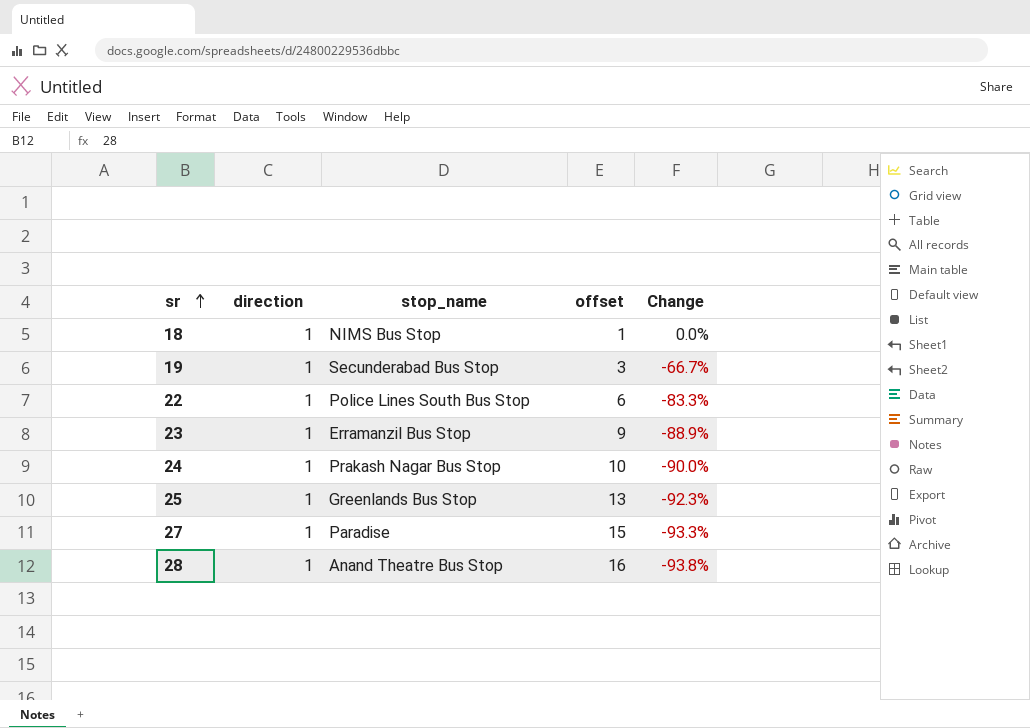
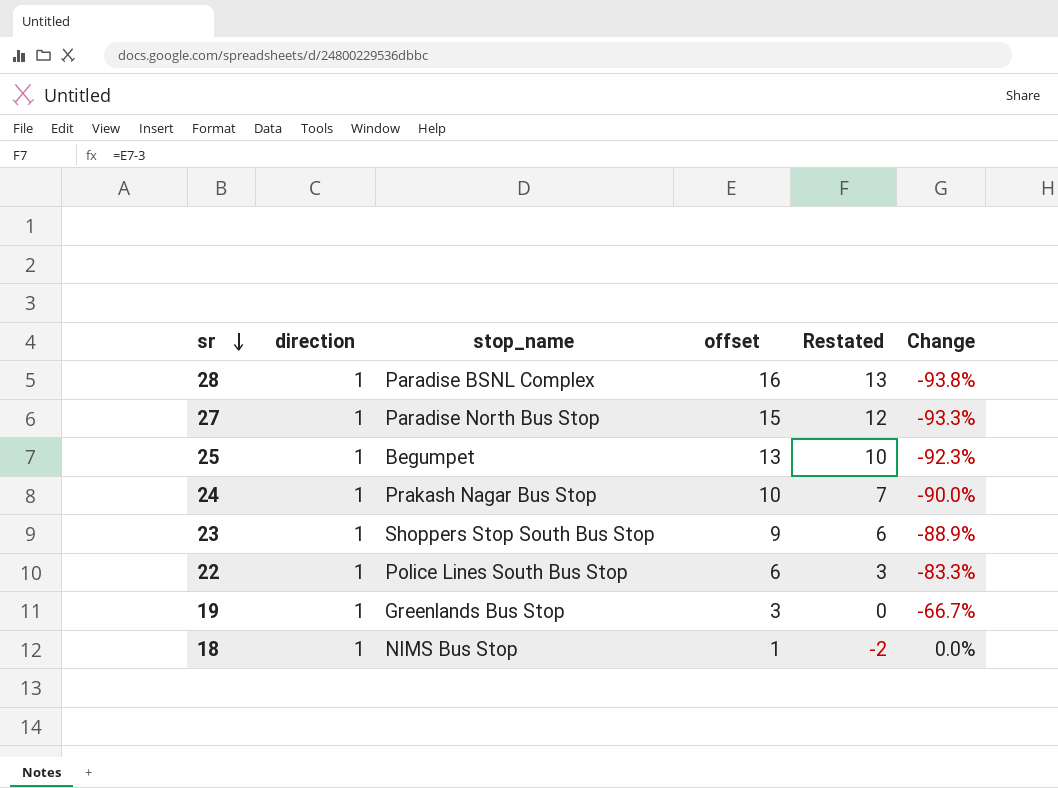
row order: sr ascending -> sr descending
column Restated | formula: none -> [offset] - 3
28 | stop_name: Anand Theatre Bus Stop -> Paradise BSNL Complex
27 | stop_name: Paradise -> Paradise North Bus Stop
25 | stop_name: Greenlands Bus Stop -> Begumpet
23 | stop_name: Erramanzil Bus Stop -> Shoppers Stop South Bus Stop
19 | stop_name: Secunderabad Bus Stop -> Greenlands Bus Stop

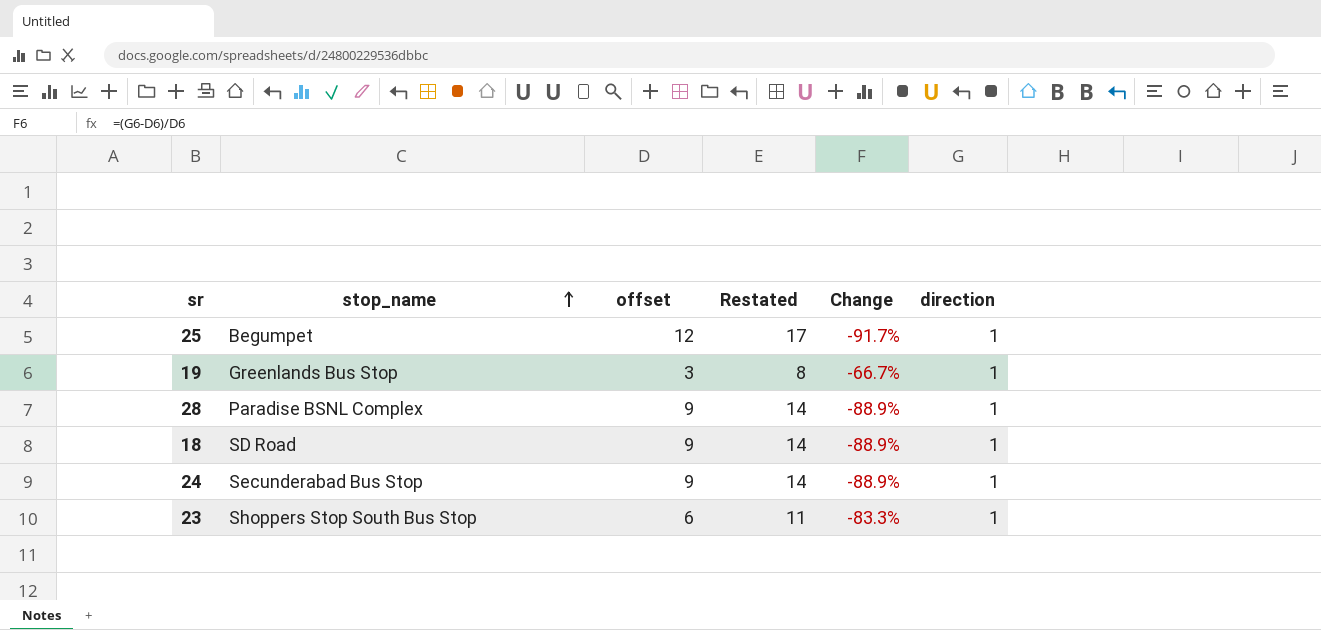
row order: sr descending -> stop_name ascending
column Restated | formula: [offset] - 3 -> [offset] + 5
column direction | position: 2 -> 6
row 27: 1 | Paradise North Bus Stop | 15 | 12 | -93.3% -> none
row 22: 1 | Police Lines South Bus Stop | 6 | 3 | -83.3% -> none
25 | offset: 13 -> 12
25 | Change: -92.3% -> -91.7%
28 | offset: 16 -> 9
28 | Change: -93.8% -> -88.9%
18 | stop_name: NIMS Bus Stop -> SD Road
18 | offset: 1 -> 9
18 | Change: 0.0% -> -88.9%
24 | stop_name: Prakash Nagar Bus Stop -> Secunderabad Bus Stop
24 | offset: 10 -> 9
24 | Change: -90.0% -> -88.9%
23 | offset: 9 -> 6
23 | Change: -88.9% -> -83.3%

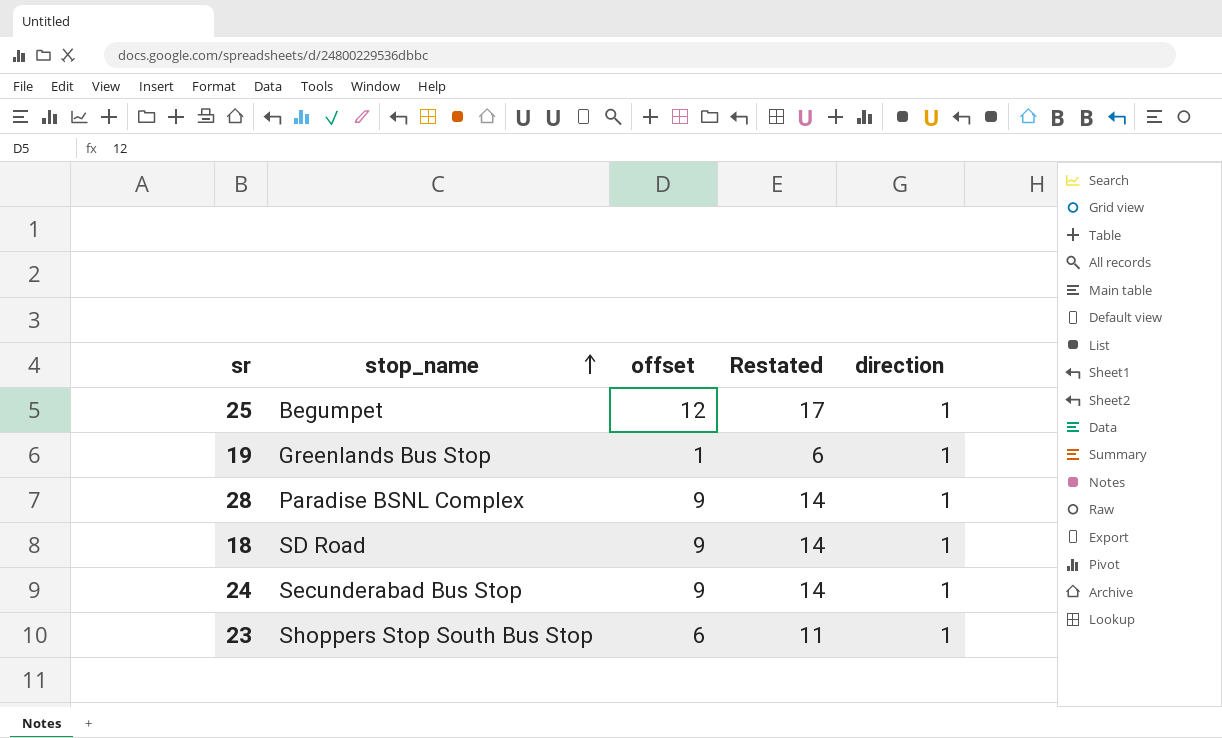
column Change | formula: ([direction] - [offset]) / [offset] -> none
19 | offset: 3 -> 1
19 | Restated: 8 -> 6

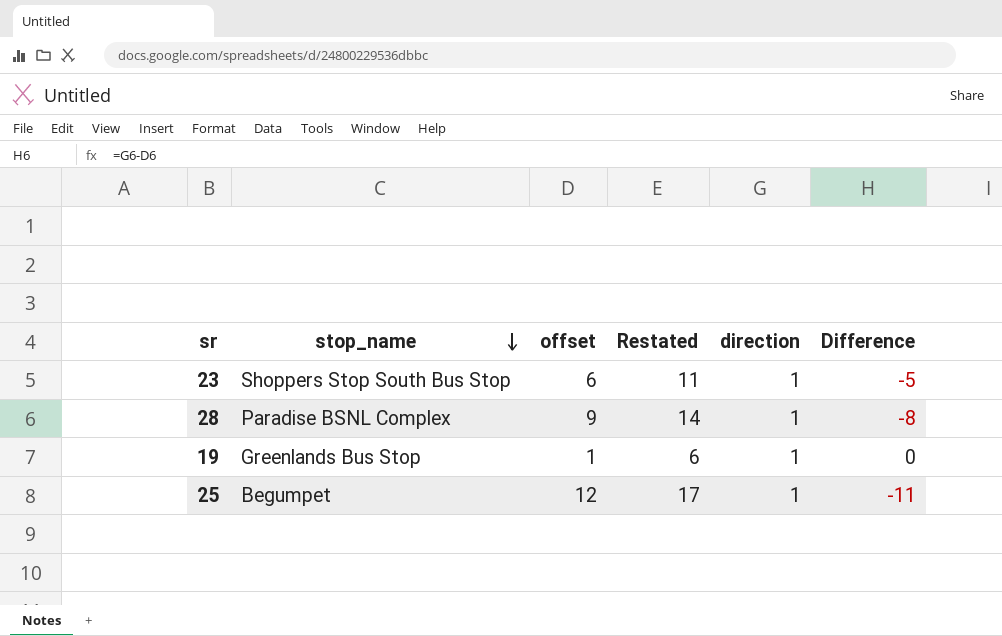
row order: stop_name ascending -> stop_name descending
column Difference | formula: none -> [direction] - [offset]
row 18: SD Road | 9 | 14 | 1 -> none
row 24: Secunderabad Bus Stop | 9 | 14 | 1 -> none

